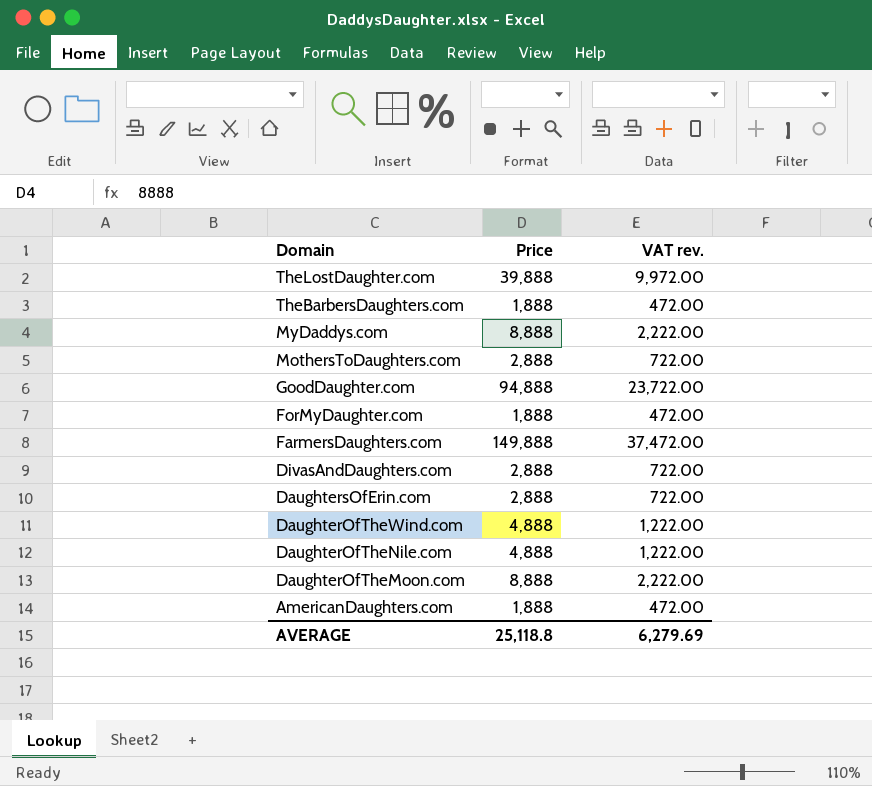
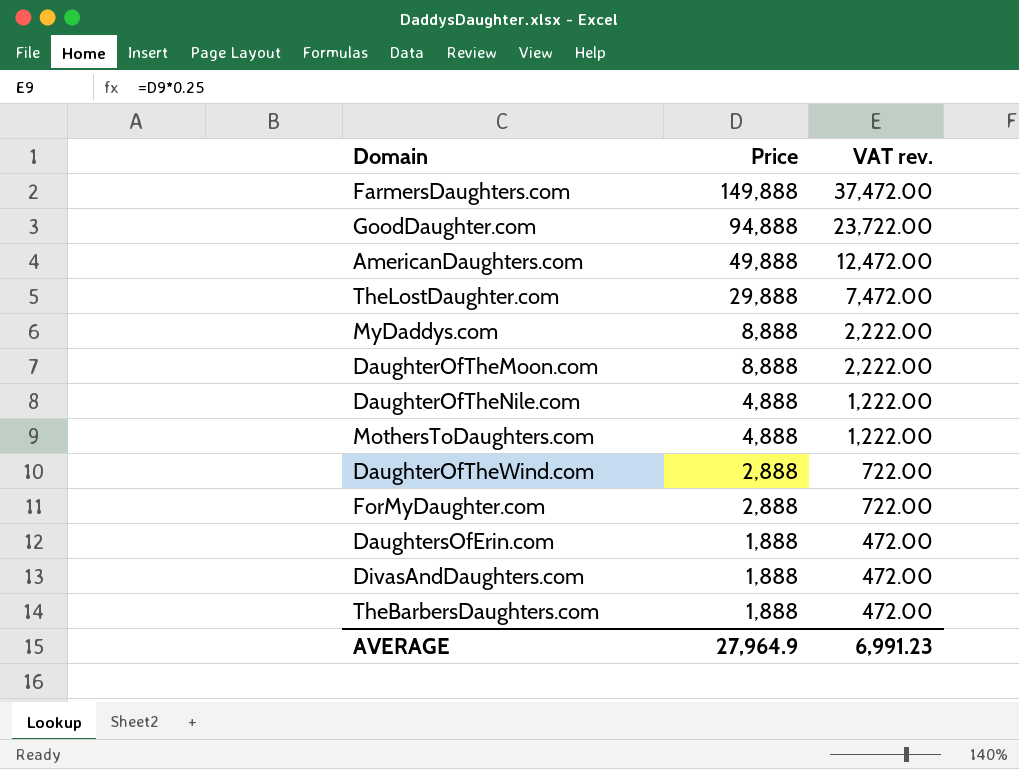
row order: Domain descending -> Price descending
AmericanDaughters.com | Price: 1,888 -> 49,888
AmericanDaughters.com | VAT rev.: 472.00 -> 12,472.00
TheLostDaughter.com | Price: 39,888 -> 29,888
TheLostDaughter.com | VAT rev.: 9,972.00 -> 7,472.00
MothersToDaughters.com | Price: 2,888 -> 4,888
MothersToDaughters.com | VAT rev.: 722.00 -> 1,222.00
DaughterOfTheWind.com | Price: 4,888 -> 2,888
DaughterOfTheWind.com | VAT rev.: 1,222.00 -> 722.00
ForMyDaughter.com | Price: 1,888 -> 2,888
ForMyDaughter.com | VAT rev.: 472.00 -> 722.00
DaughtersOfErin.com | Price: 2,888 -> 1,888
DaughtersOfErin.com | VAT rev.: 722.00 -> 472.00
DivasAndDaughters.com | Price: 2,888 -> 1,888
DivasAndDaughters.com | VAT rev.: 722.00 -> 472.00
AVERAGE | Price: 25,118.8 -> 27,964.9
AVERAGE | VAT rev.: 6,279.69 -> 6,991.23

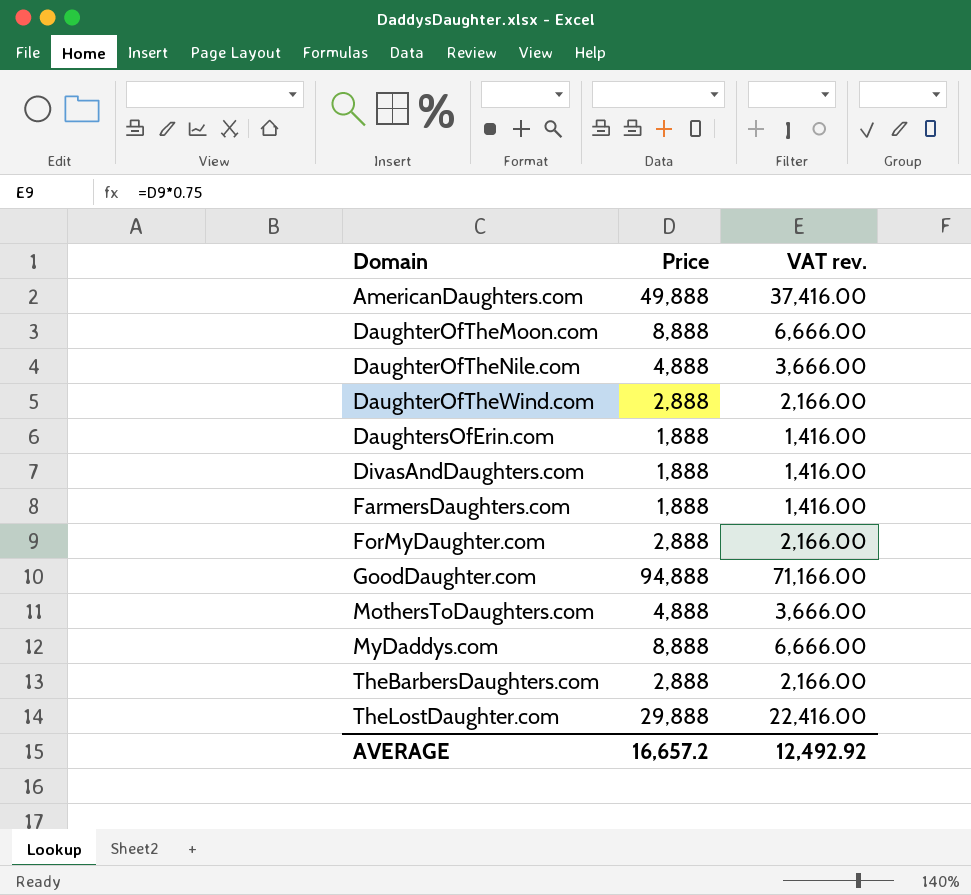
row order: Price descending -> Domain ascending
column VAT rev. | formula: [Price] * 0.25 -> [Price] * 0.75
FarmersDaughters.com | Price: 149,888 -> 1,888
TheBarbersDaughters.com | Price: 1,888 -> 2,888
AVERAGE | Price: 27,964.9 -> 16,657.2
AVERAGE | VAT rev.: 6,991.23 -> 12,492.92

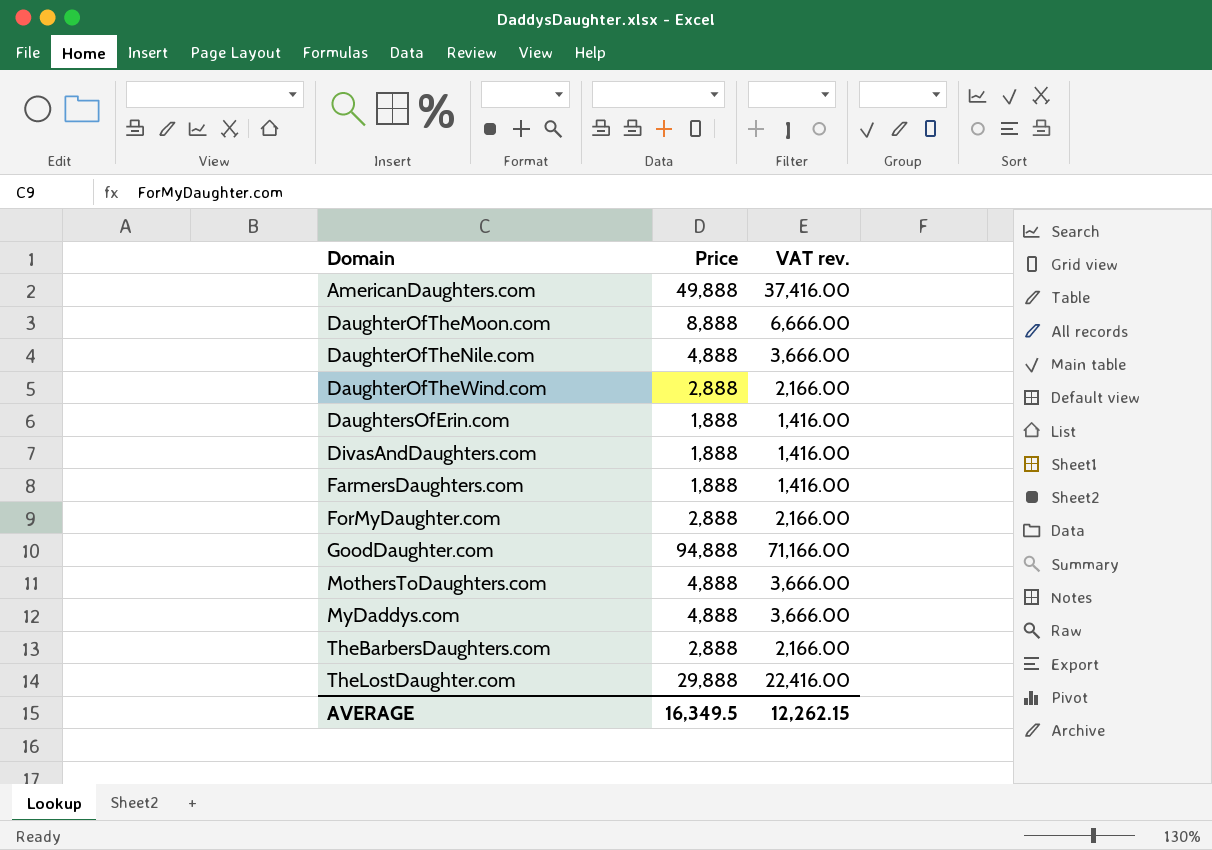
MyDaddys.com | Price: 8,888 -> 4,888
MyDaddys.com | VAT rev.: 6,666.00 -> 3,666.00
AVERAGE | Price: 16,657.2 -> 16,349.5
AVERAGE | VAT rev.: 12,492.92 -> 12,262.15

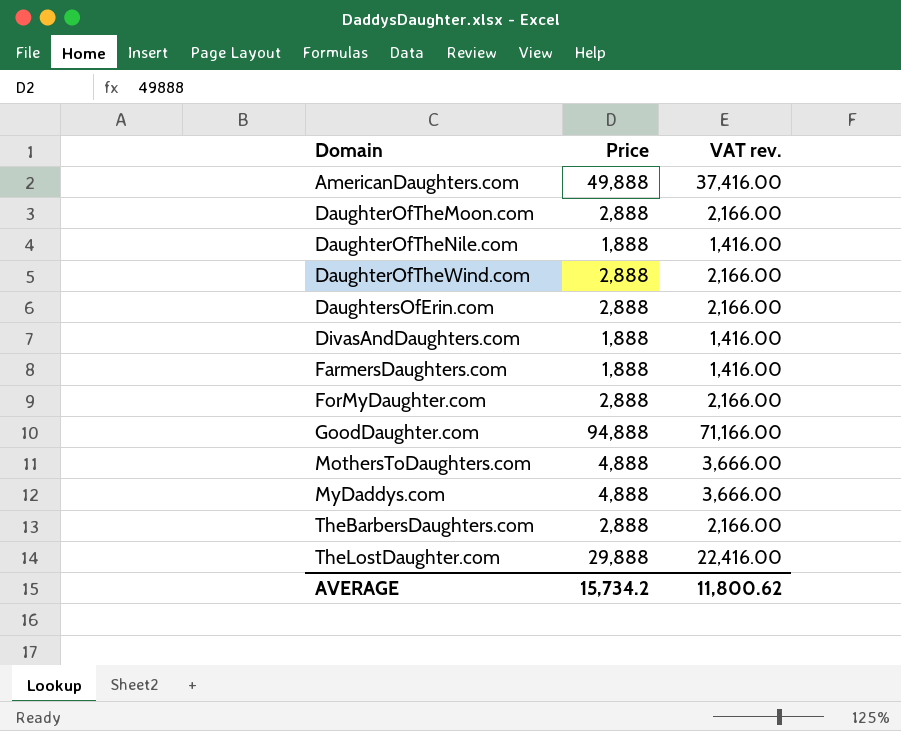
DaughterOfTheMoon.com | Price: 8,888 -> 2,888
DaughterOfTheMoon.com | VAT rev.: 6,666.00 -> 2,166.00
DaughterOfTheNile.com | Price: 4,888 -> 1,888
DaughterOfTheNile.com | VAT rev.: 3,666.00 -> 1,416.00
DaughtersOfErin.com | Price: 1,888 -> 2,888
DaughtersOfErin.com | VAT rev.: 1,416.00 -> 2,166.00
AVERAGE | Price: 16,349.5 -> 15,734.2
AVERAGE | VAT rev.: 12,262.15 -> 11,800.62

